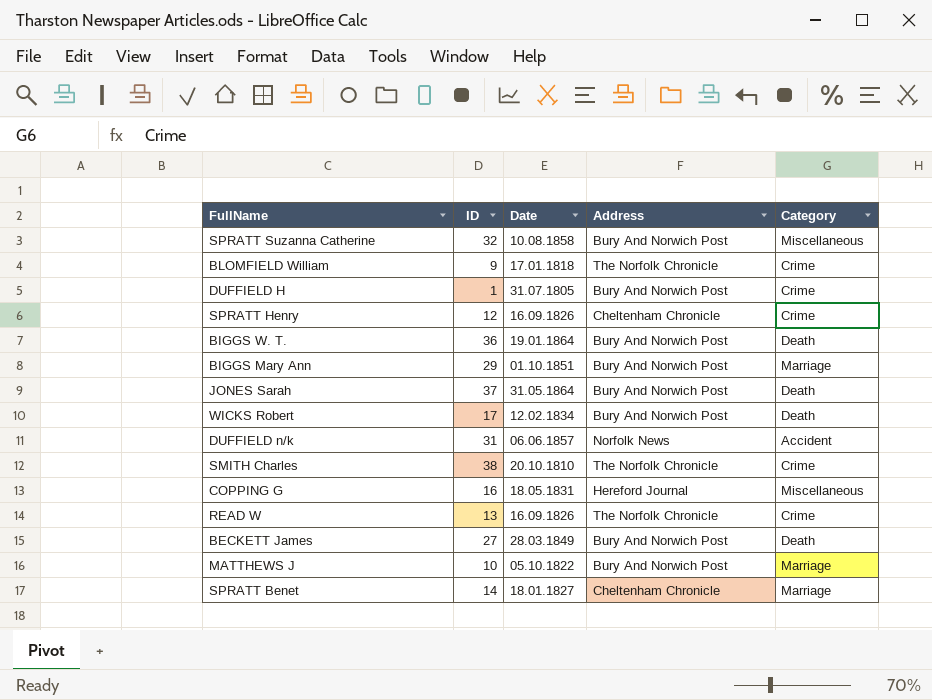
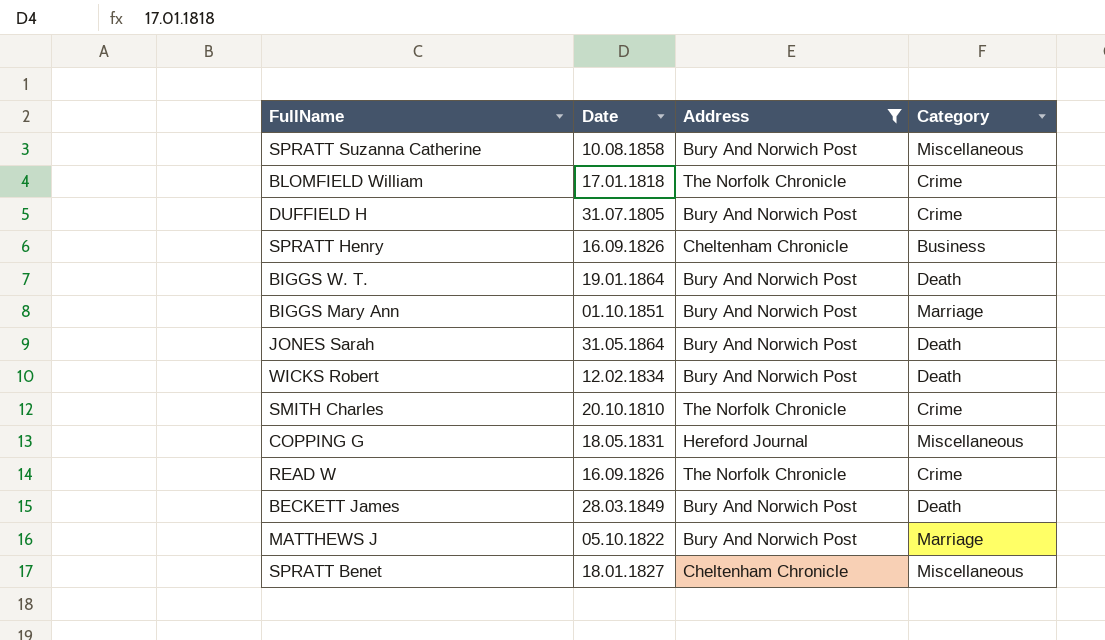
filter: none -> Address != Norfolk News
column ID | position: 2 -> none
SPRATT Henry | Category: Crime -> Business
SPRATT Benet | Category: Marriage -> Miscellaneous

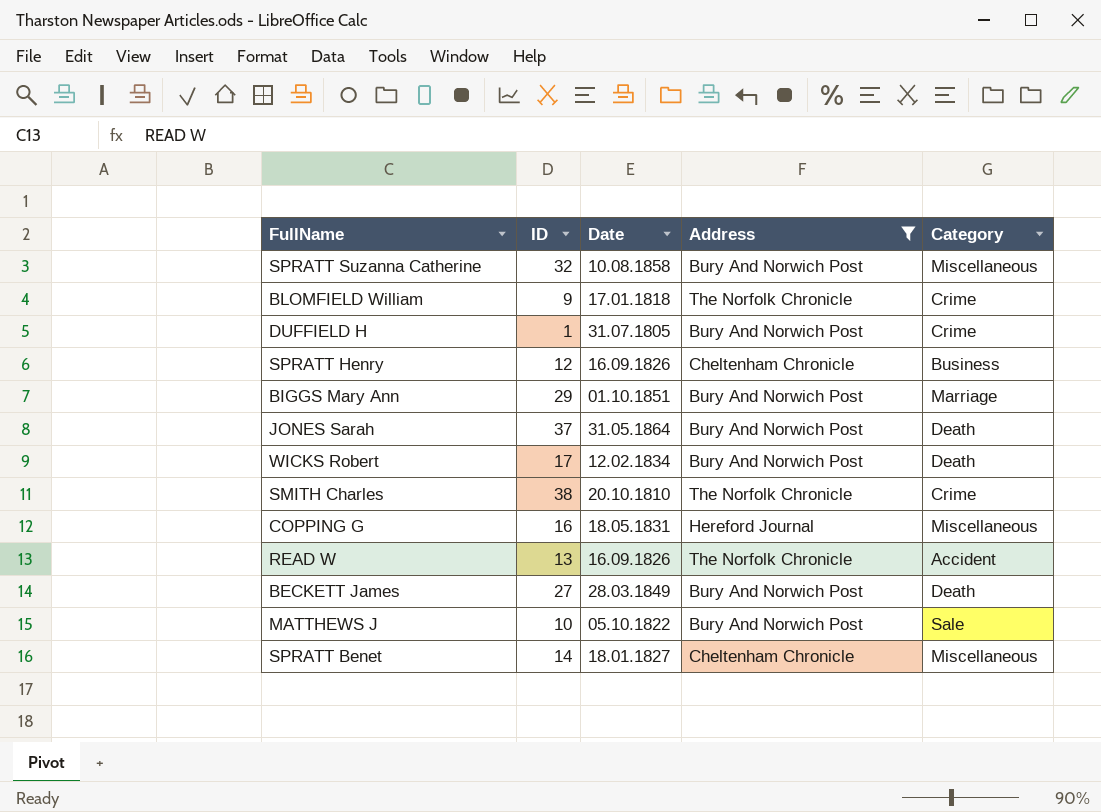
column ID | position: none -> 2
row BIGGS W. T.: 19.01.1864 | Bury And Norwich Post | Death -> none
READ W | Category: Crime -> Accident
MATTHEWS J | Category: Marriage -> Sale

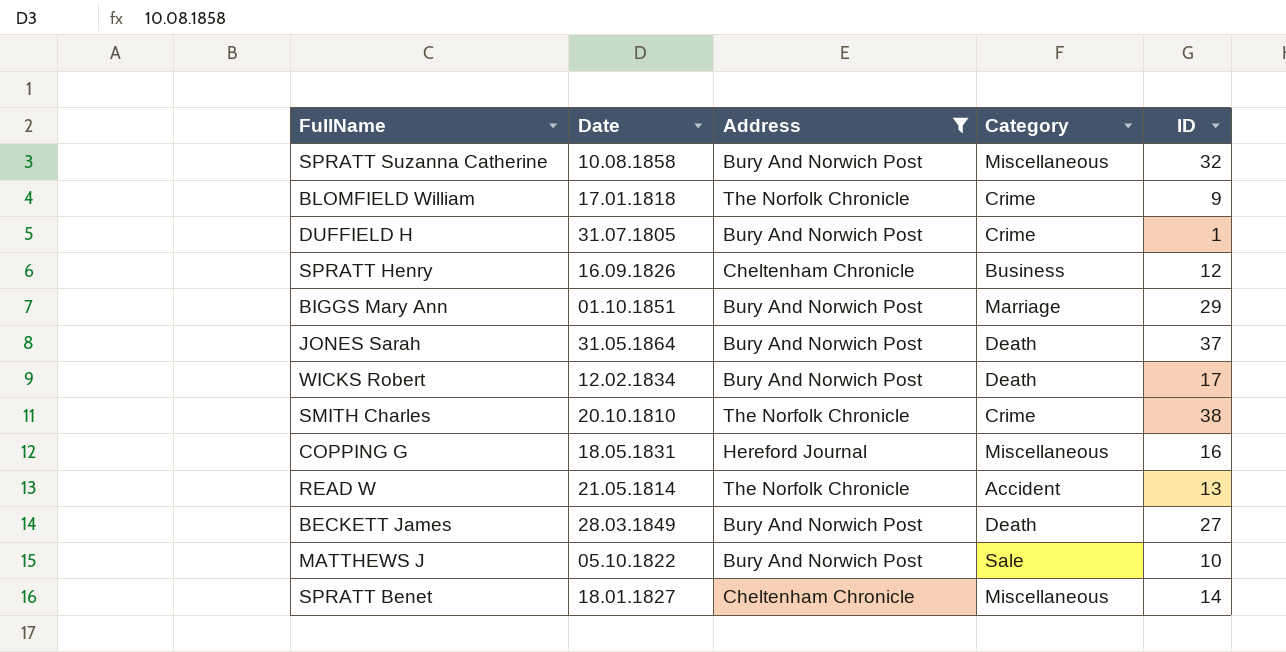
column ID | position: 2 -> 5
READ W | Date: 16.09.1826 -> 21.05.1814

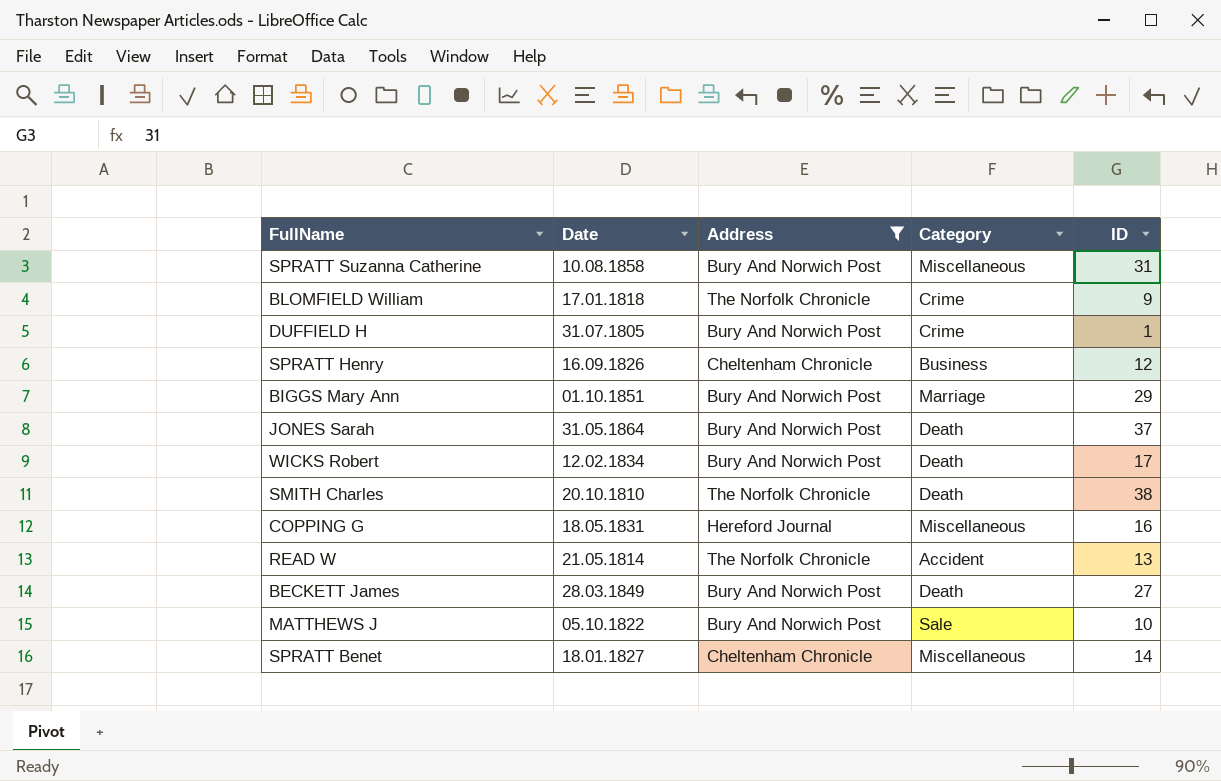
SPRATT Suzanna Catherine | ID: 32 -> 31
SMITH Charles | Category: Crime -> Death

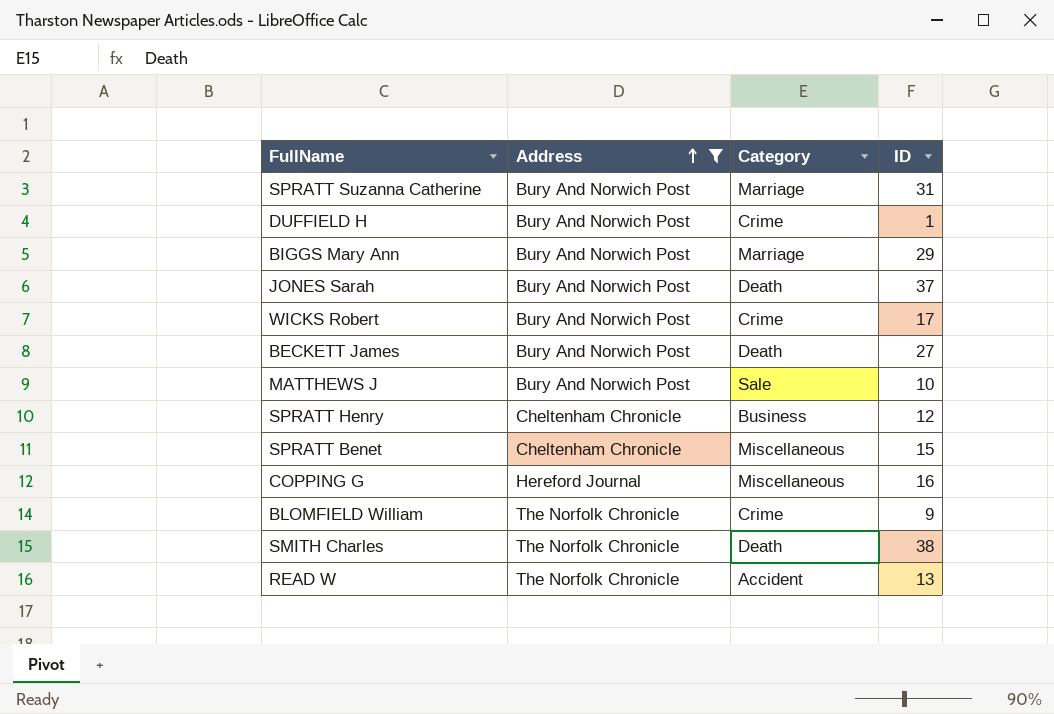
row order: none -> Address ascending
column Date | position: 2 -> none
SPRATT Suzanna Catherine | Category: Miscellaneous -> Marriage
WICKS Robert | Category: Death -> Crime
SPRATT Benet | ID: 14 -> 15

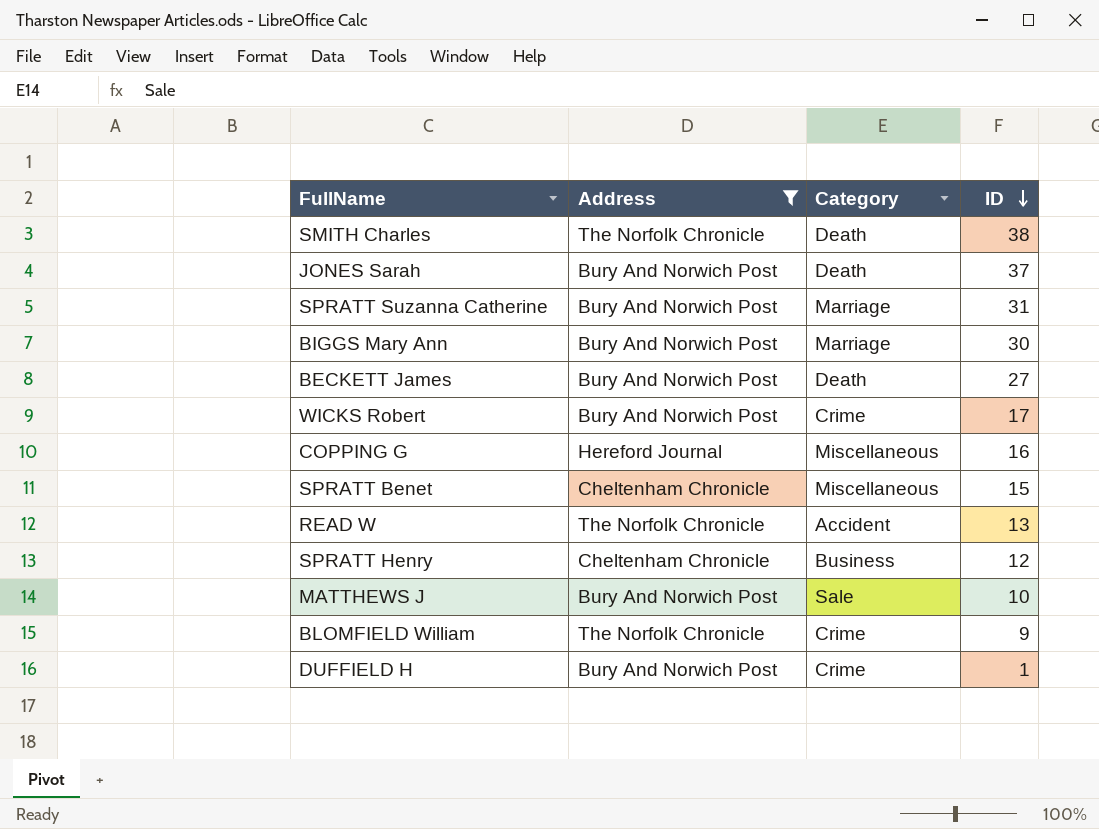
row order: Address ascending -> ID descending
BIGGS Mary Ann | ID: 29 -> 30

